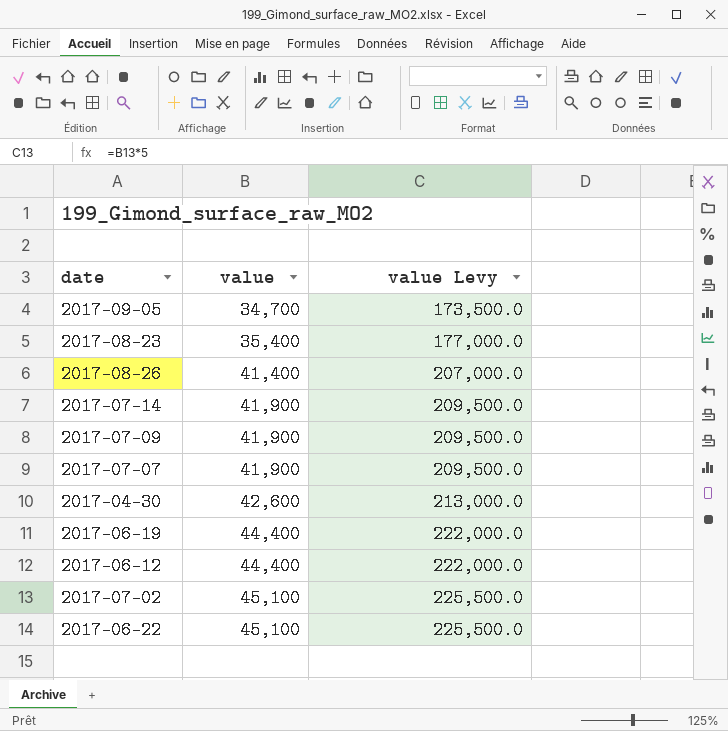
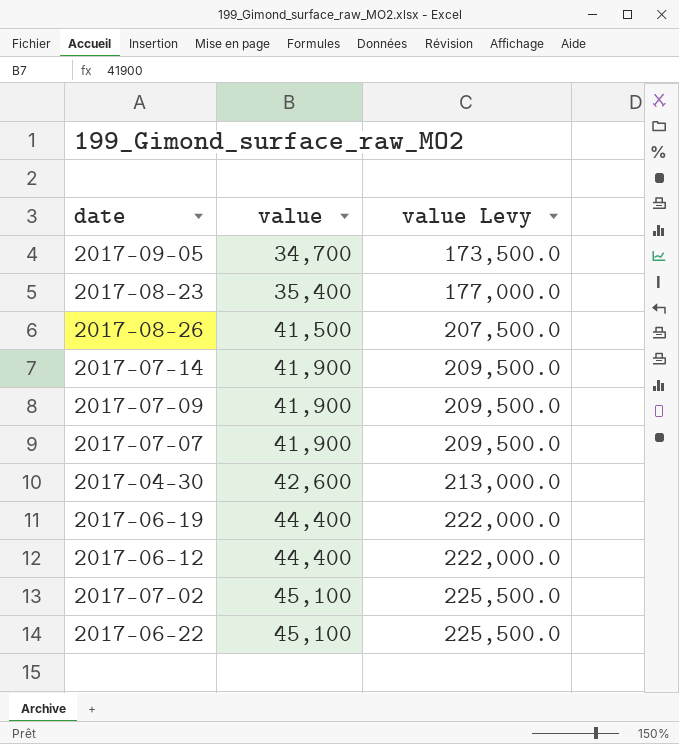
2017-08-26 | value: 41,400 -> 41,500
2017-08-26 | value Levy: 207,000.0 -> 207,500.0

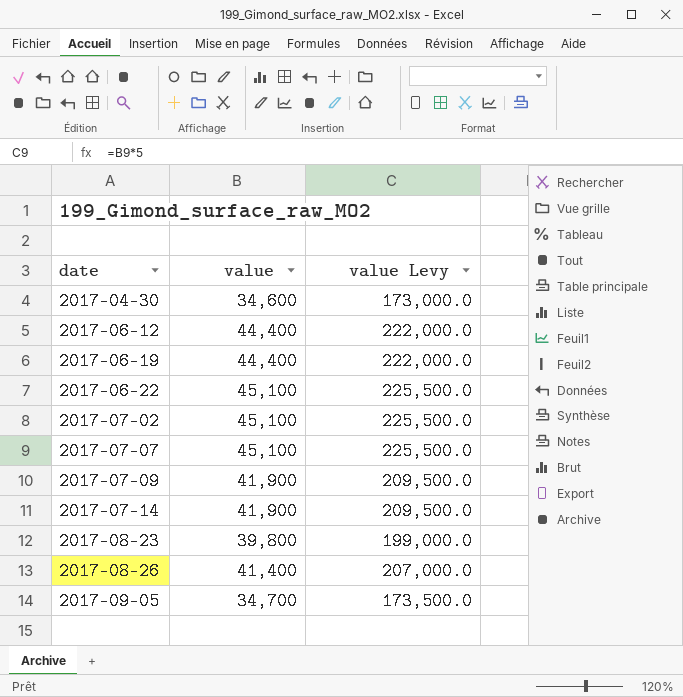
row order: value ascending -> date ascending
2017-04-30 | value: 42,600 -> 34,600
2017-04-30 | value Levy: 213,000.0 -> 173,000.0
2017-07-07 | value: 41,900 -> 45,100
2017-07-07 | value Levy: 209,500.0 -> 225,500.0
2017-08-23 | value: 35,400 -> 39,800
2017-08-23 | value Levy: 177,000.0 -> 199,000.0
2017-08-26 | value: 41,500 -> 41,400
2017-08-26 | value Levy: 207,500.0 -> 207,000.0

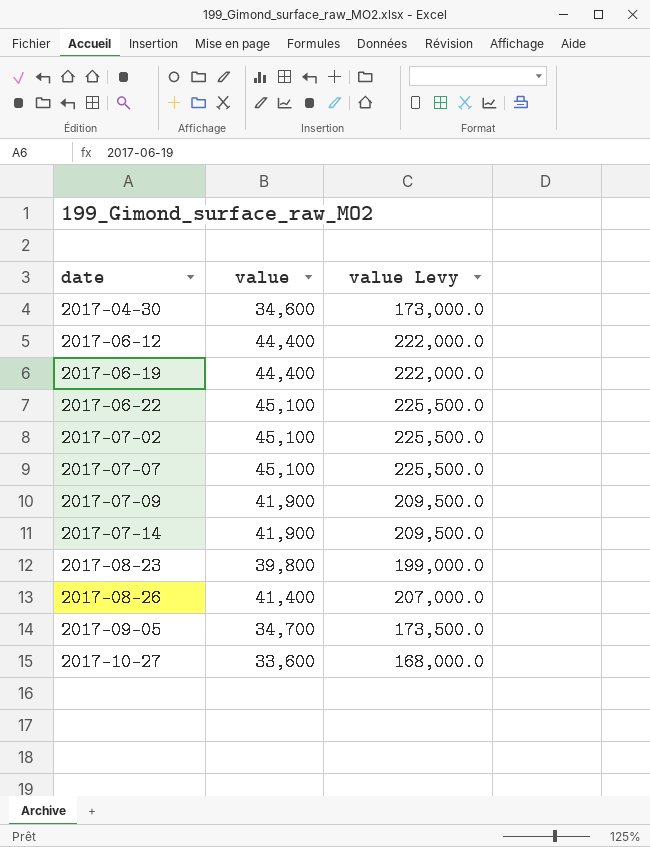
row 2017-10-27: none -> 33,600 | 168,000.0

